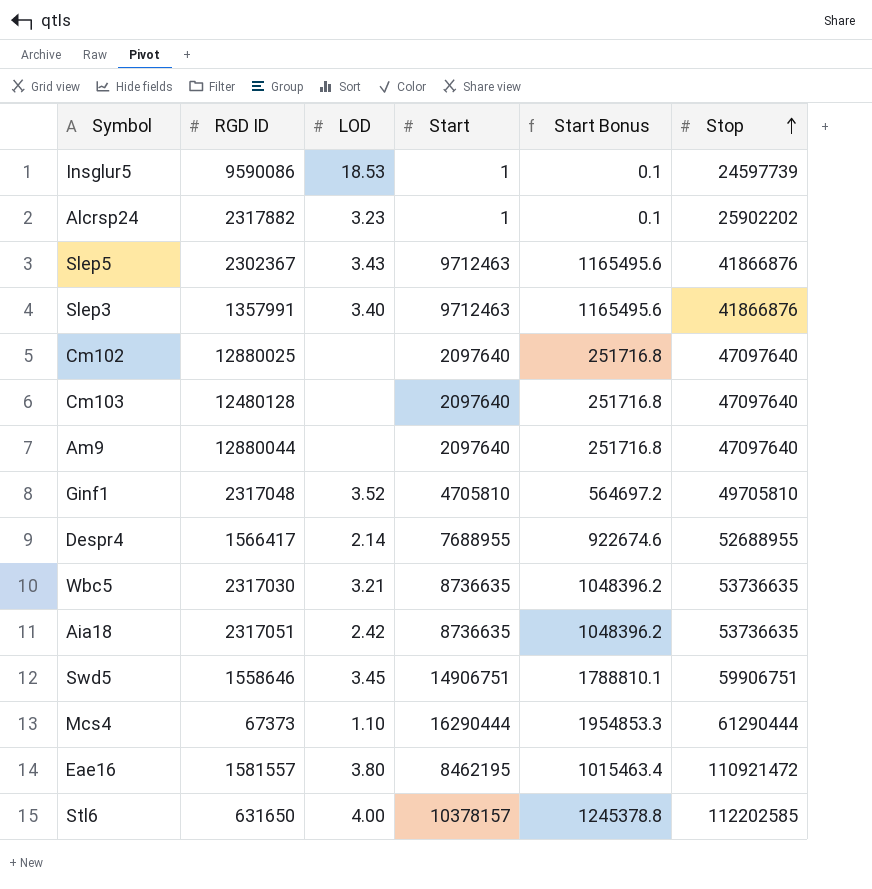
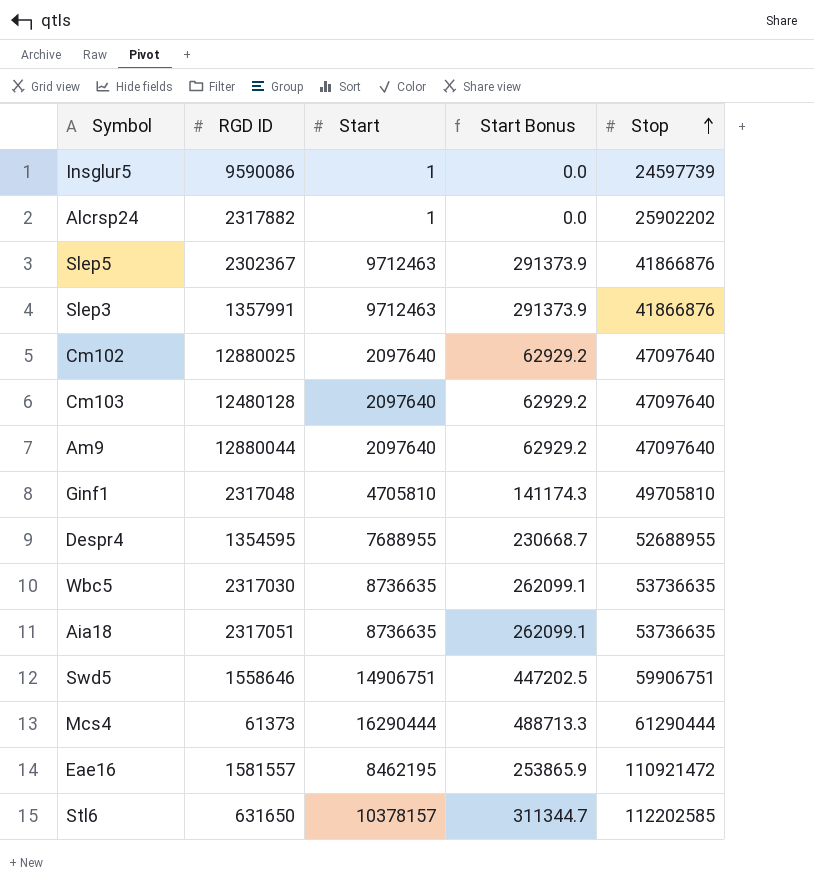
column LOD | position: 3 -> none
column Start Bonus | formula: [Start] * 0.12 -> [Start] * 0.03
Despr4 | RGD ID: 1566417 -> 1354595
Mcs4 | RGD ID: 67373 -> 61373

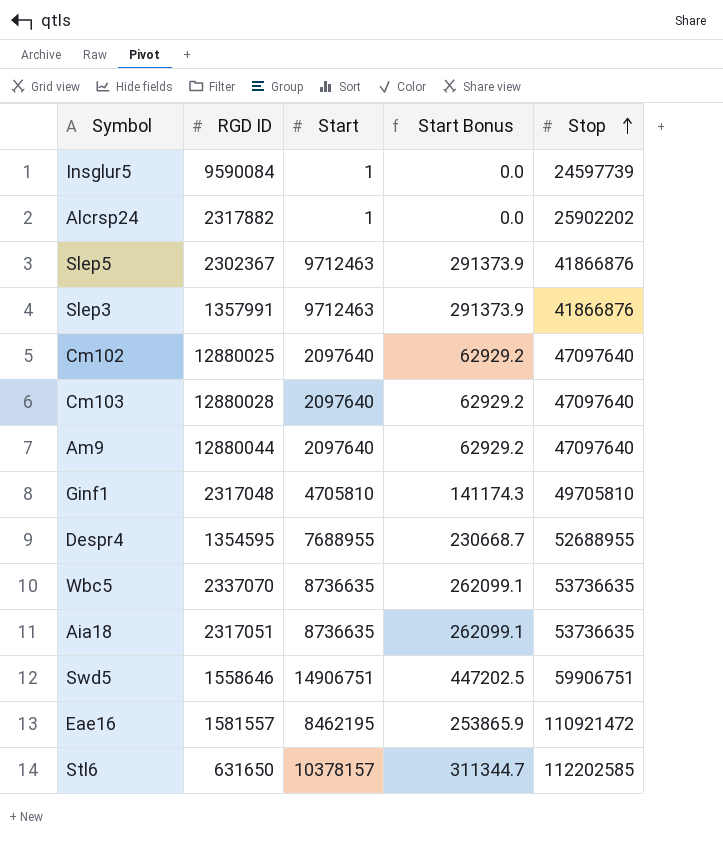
row Mcs4: 61373 | 16290444 | 488713.3 | 61290444 -> none
Insglur5 | RGD ID: 9590086 -> 9590084
Cm103 | RGD ID: 12480128 -> 12880028
Wbc5 | RGD ID: 2317030 -> 2337070

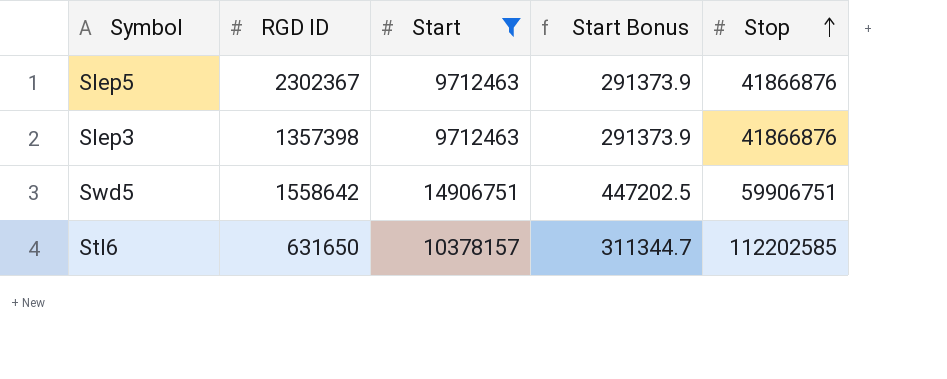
filter: none -> Start >= 9712463
Slep3 | RGD ID: 1357991 -> 1357398
Swd5 | RGD ID: 1558646 -> 1558642

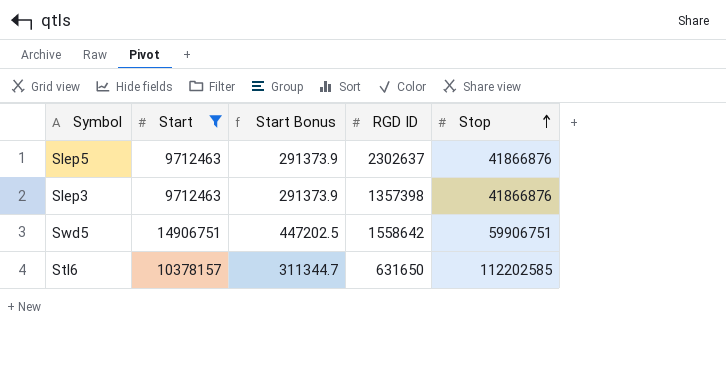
column RGD ID | position: 2 -> 4
Slep5 | RGD ID: 2302367 -> 2302637

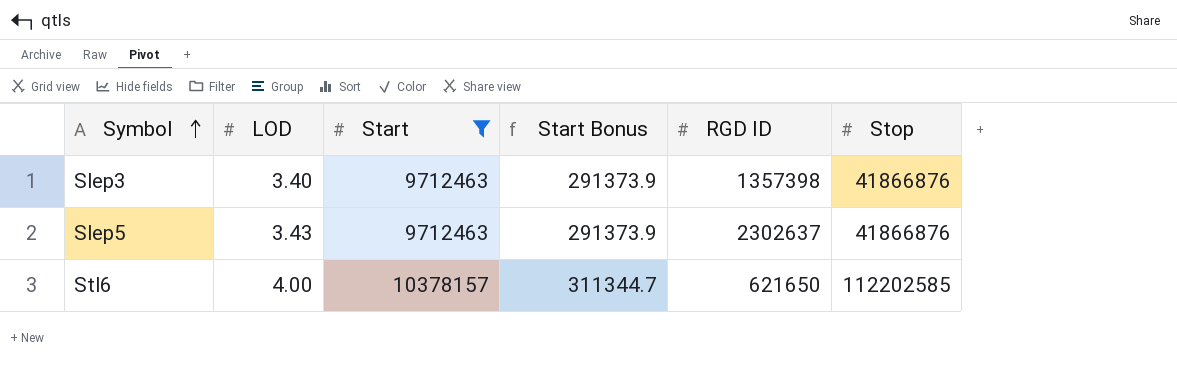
row order: Stop ascending -> Symbol ascending
column LOD | position: none -> 2
row Swd5: 14906751 | 447202.5 | 1558642 | 59906751 -> none
Stl6 | RGD ID: 631650 -> 621650

